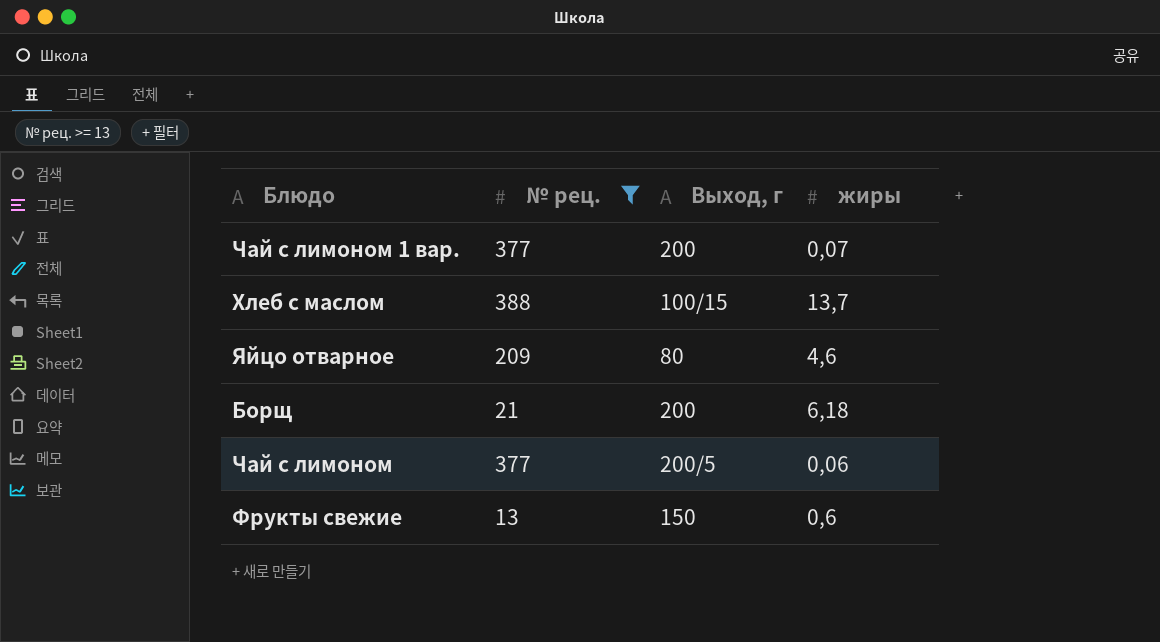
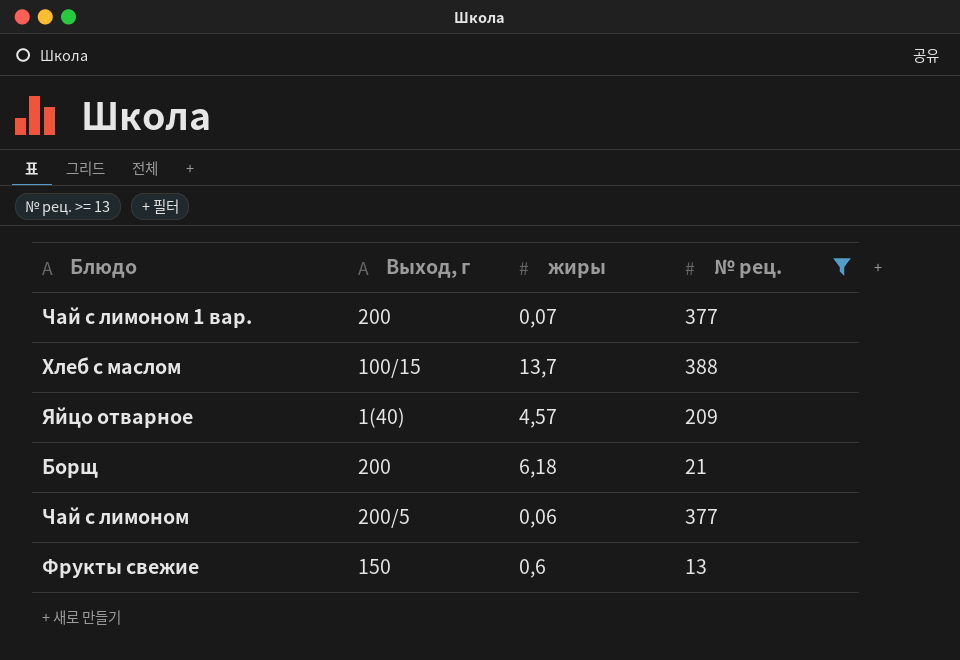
column № рец. | position: 2 -> 4
Яйцо отварное | Выход, г: 80 -> 1(40)
Яйцо отварное | жиры: 4,6 -> 4,57

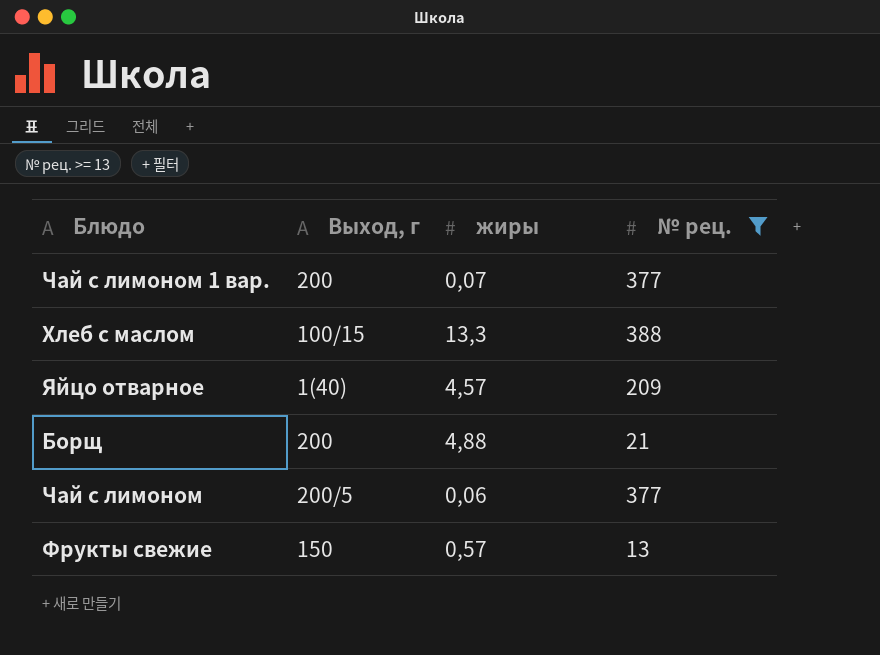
Хлеб с маслом | жиры: 13,7 -> 13,3
Борщ | жиры: 6,18 -> 4,88
Фрукты свежие | жиры: 0,6 -> 0,57

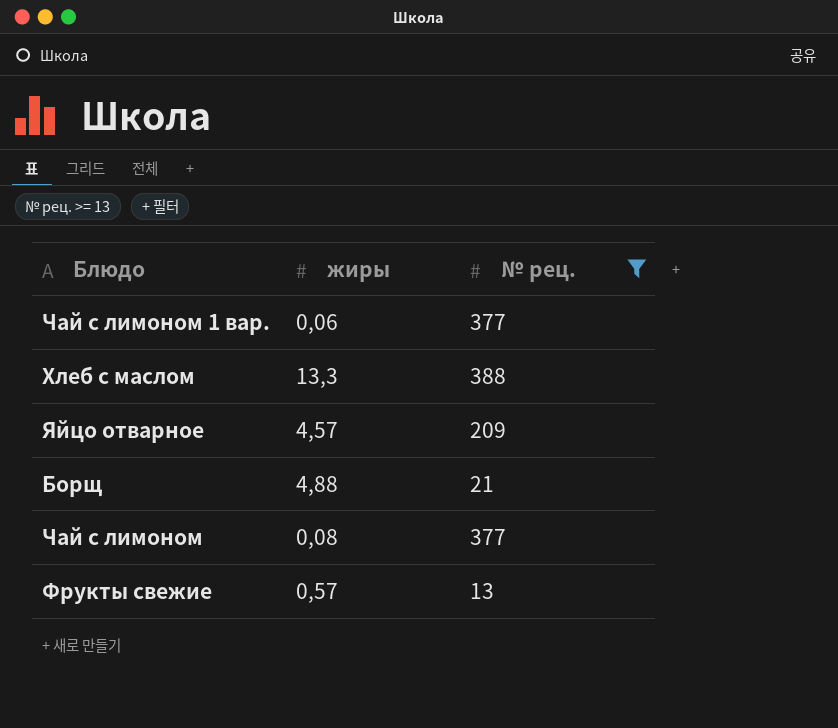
column Выход, г | position: 2 -> none
Чай с лимоном 1 вар. | жиры: 0,07 -> 0,06
Чай с лимоном | жиры: 0,06 -> 0,08

